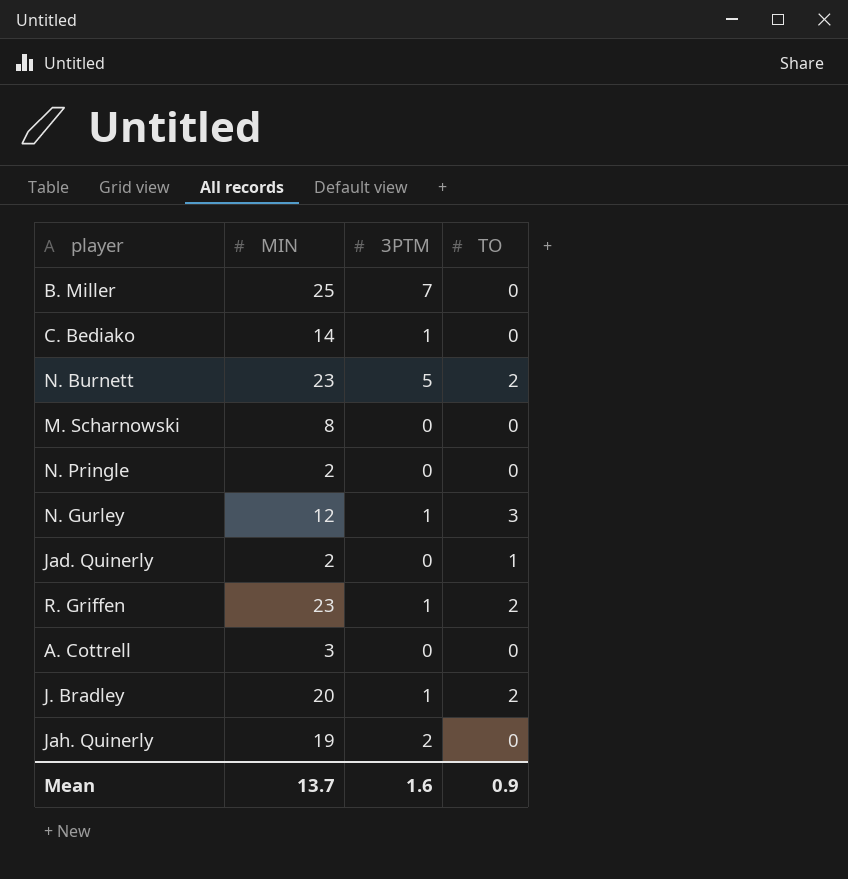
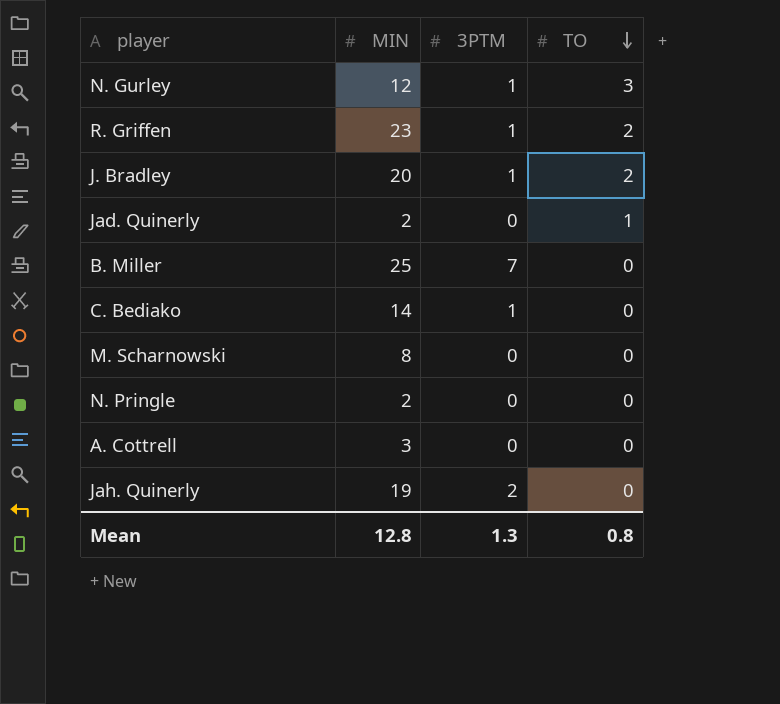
row order: none -> TO descending
row N. Burnett: 23 | 5 | 2 -> none
Mean | MIN: 13.7 -> 12.8
Mean | 3PTM: 1.6 -> 1.3
Mean | TO: 0.9 -> 0.8

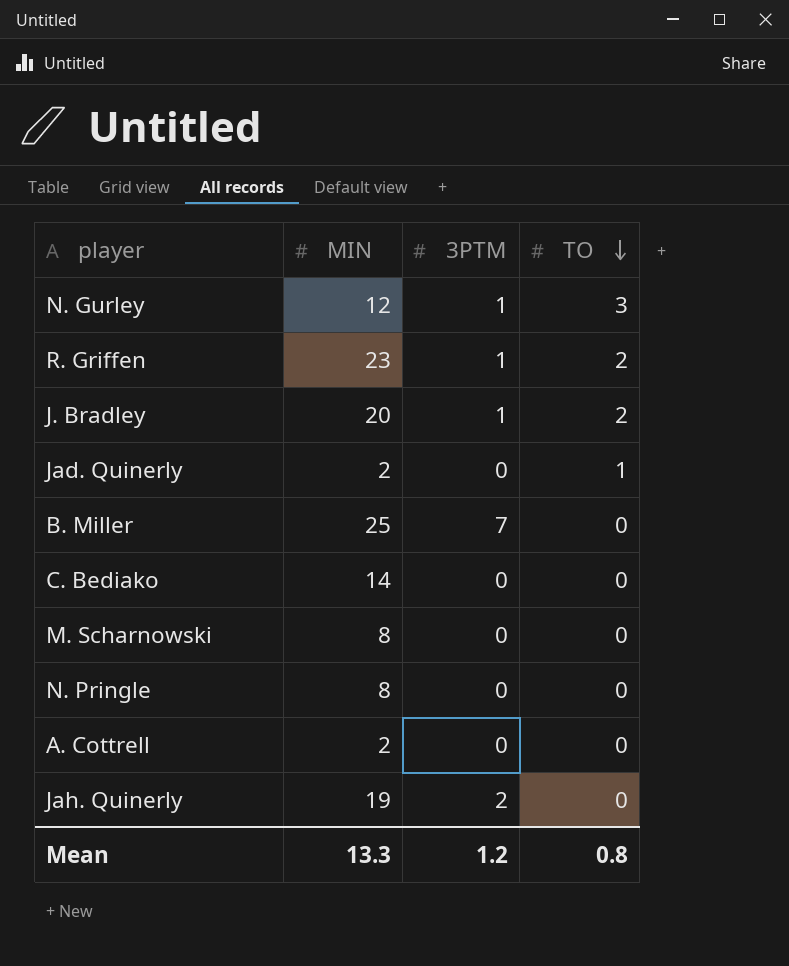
C. Bediako | 3PTM: 1 -> 0
N. Pringle | MIN: 2 -> 8
A. Cottrell | MIN: 3 -> 2
Mean | MIN: 12.8 -> 13.3
Mean | 3PTM: 1.3 -> 1.2

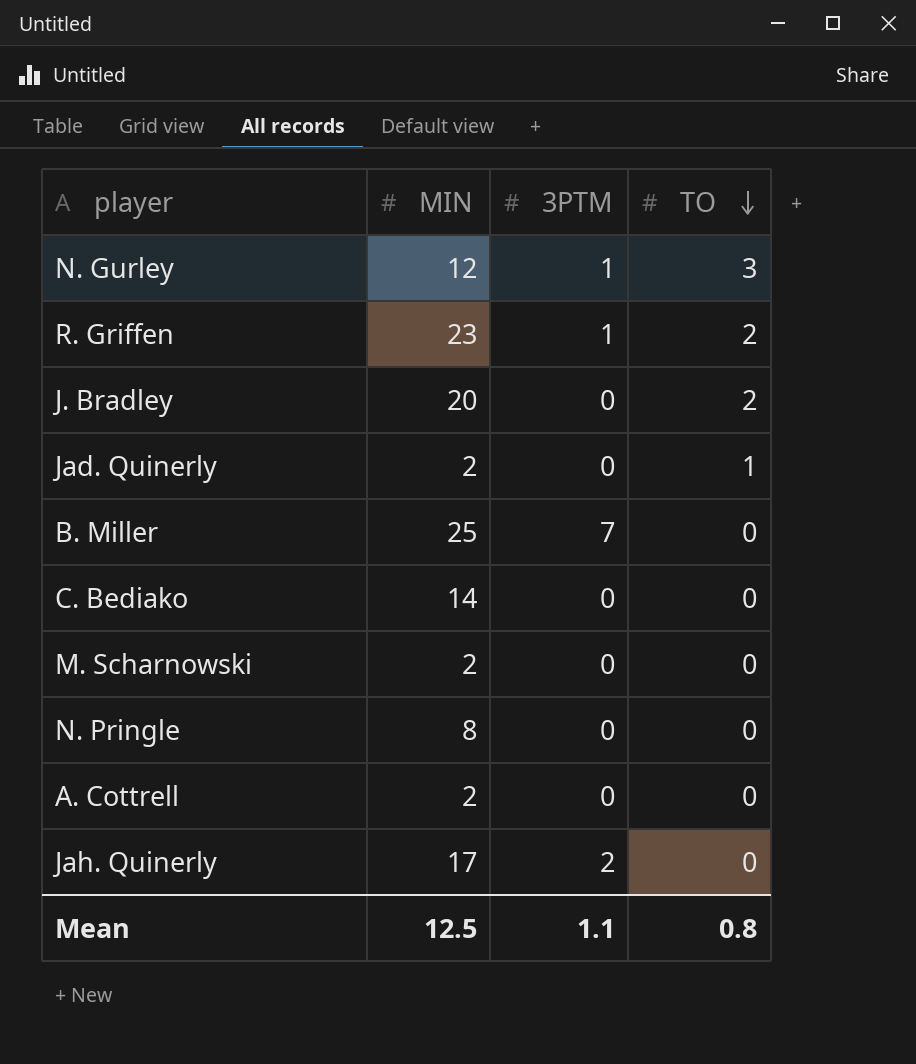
J. Bradley | 3PTM: 1 -> 0
M. Scharnowski | MIN: 8 -> 2
Jah. Quinerly | MIN: 19 -> 17
Mean | MIN: 13.3 -> 12.5
Mean | 3PTM: 1.2 -> 1.1

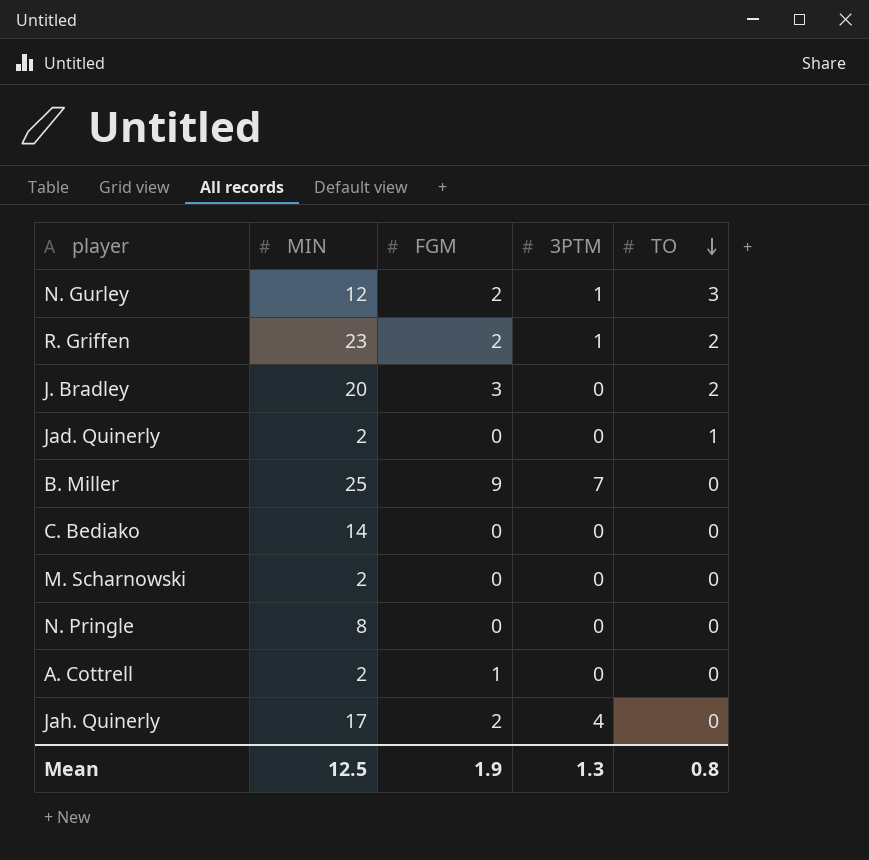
column FGM | position: none -> 3
Jah. Quinerly | 3PTM: 2 -> 4
Mean | 3PTM: 1.1 -> 1.3

